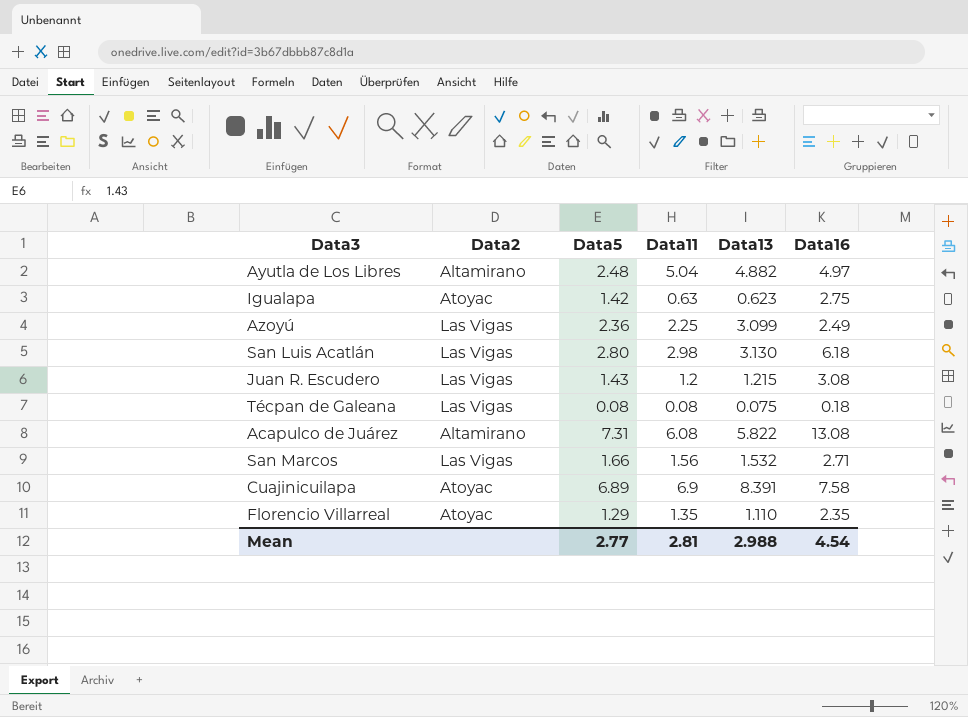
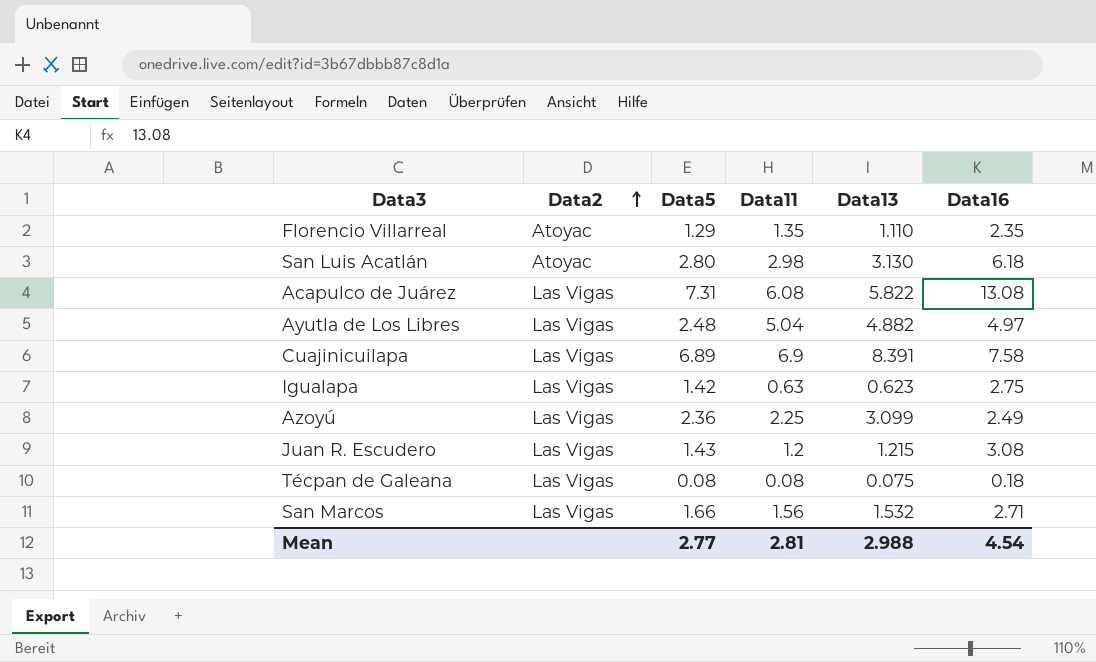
row order: none -> Data2 ascending
San Luis Acatlán | Data2: Las Vigas -> Atoyac
Acapulco de Juárez | Data2: Altamirano -> Las Vigas
Ayutla de Los Libres | Data2: Altamirano -> Las Vigas
Cuajinicuilapa | Data2: Atoyac -> Las Vigas
Igualapa | Data2: Atoyac -> Las Vigas

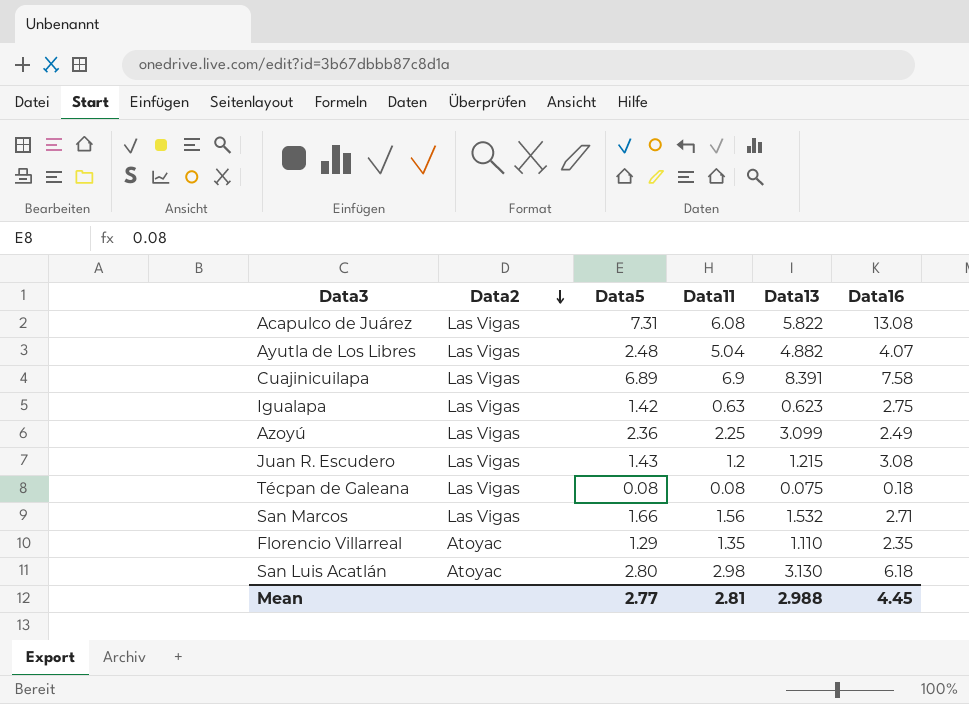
row order: Data2 ascending -> Data2 descending
Ayutla de Los Libres | Data16: 4.97 -> 4.07
Mean | Data16: 4.54 -> 4.45

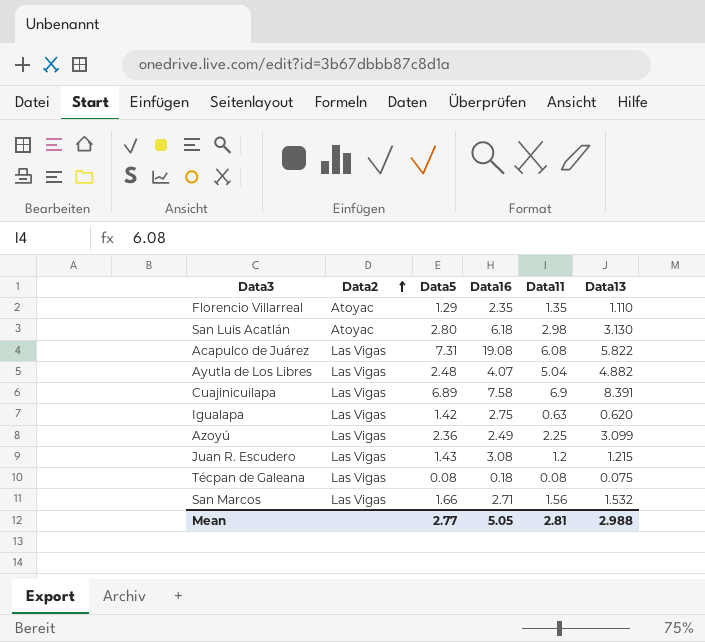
row order: Data2 descending -> Data2 ascending
column Data16 | position: 6 -> 4
Acapulco de Juárez | Data16: 13.08 -> 19.08
Igualapa | Data13: 0.623 -> 0.620
Mean | Data16: 4.45 -> 5.05

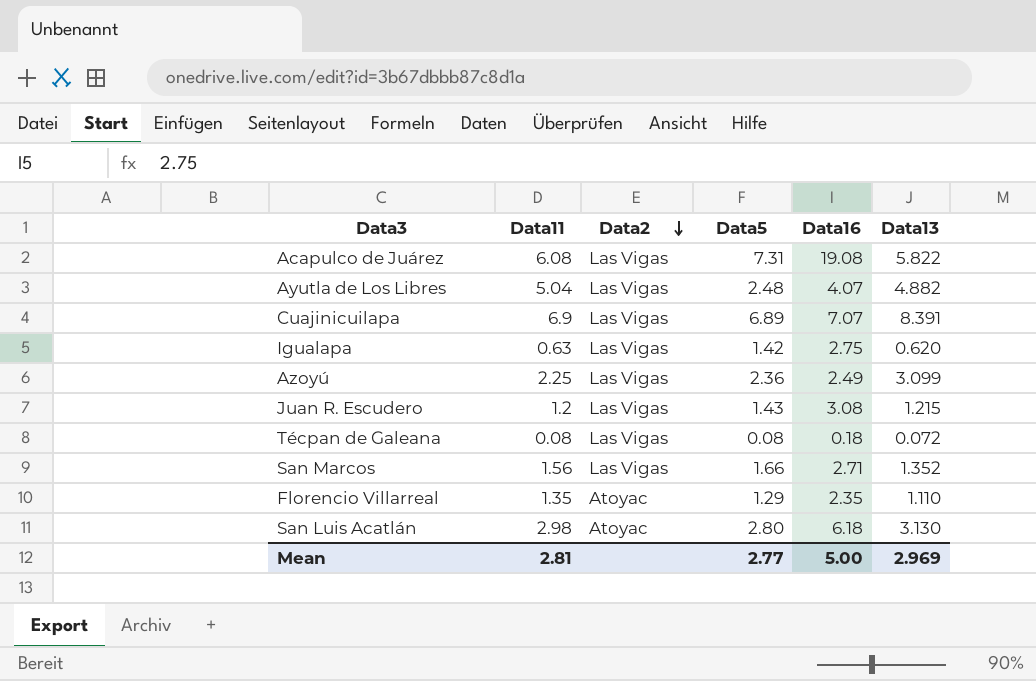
row order: Data2 ascending -> Data2 descending
column Data11 | position: 5 -> 2
Cuajinicuilapa | Data16: 7.58 -> 7.07
Técpan de Galeana | Data13: 0.075 -> 0.072
San Marcos | Data13: 1.532 -> 1.352
Mean | Data16: 5.05 -> 5.00
Mean | Data13: 2.988 -> 2.969

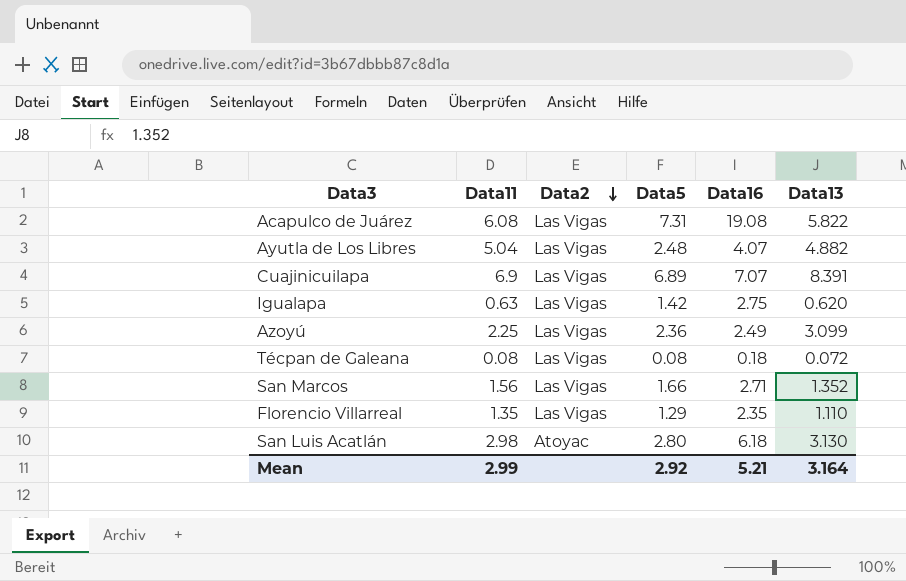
row Juan R. Escudero: 1.2 | Las Vigas | 1.43 | 3.08 | 1.215 -> none
Florencio Villarreal | Data2: Atoyac -> Las Vigas
Mean | Data11: 2.81 -> 2.99
Mean | Data5: 2.77 -> 2.92
Mean | Data16: 5.00 -> 5.21
Mean | Data13: 2.969 -> 3.164

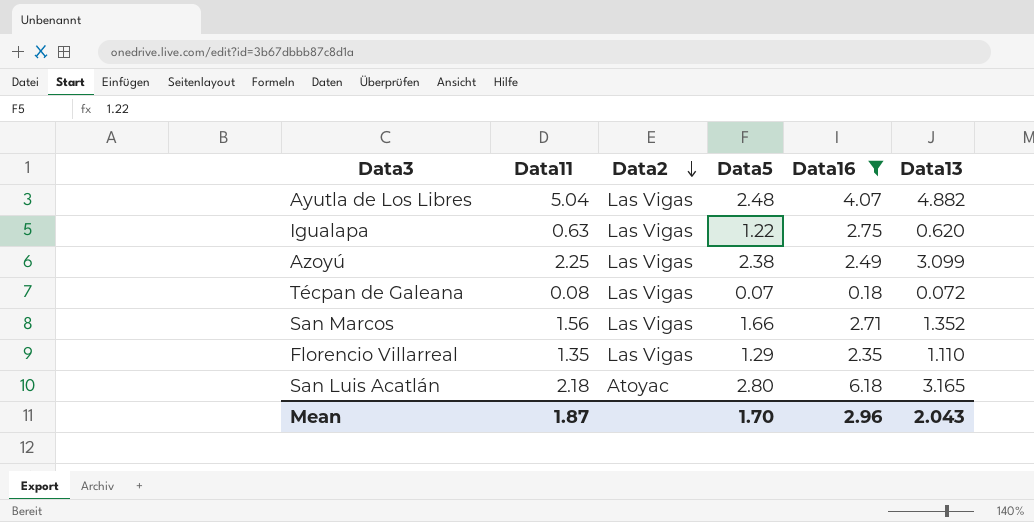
filter: none -> Data16 <= 6.18
Igualapa | Data5: 1.42 -> 1.22
Azoyú | Data5: 2.36 -> 2.38
Técpan de Galeana | Data5: 0.08 -> 0.07
San Luis Acatlán | Data11: 2.98 -> 2.18
San Luis Acatlán | Data13: 3.130 -> 3.165
Mean | Data11: 2.99 -> 1.87
Mean | Data5: 2.92 -> 1.70
Mean | Data16: 5.21 -> 2.96
Mean | Data13: 3.164 -> 2.043

